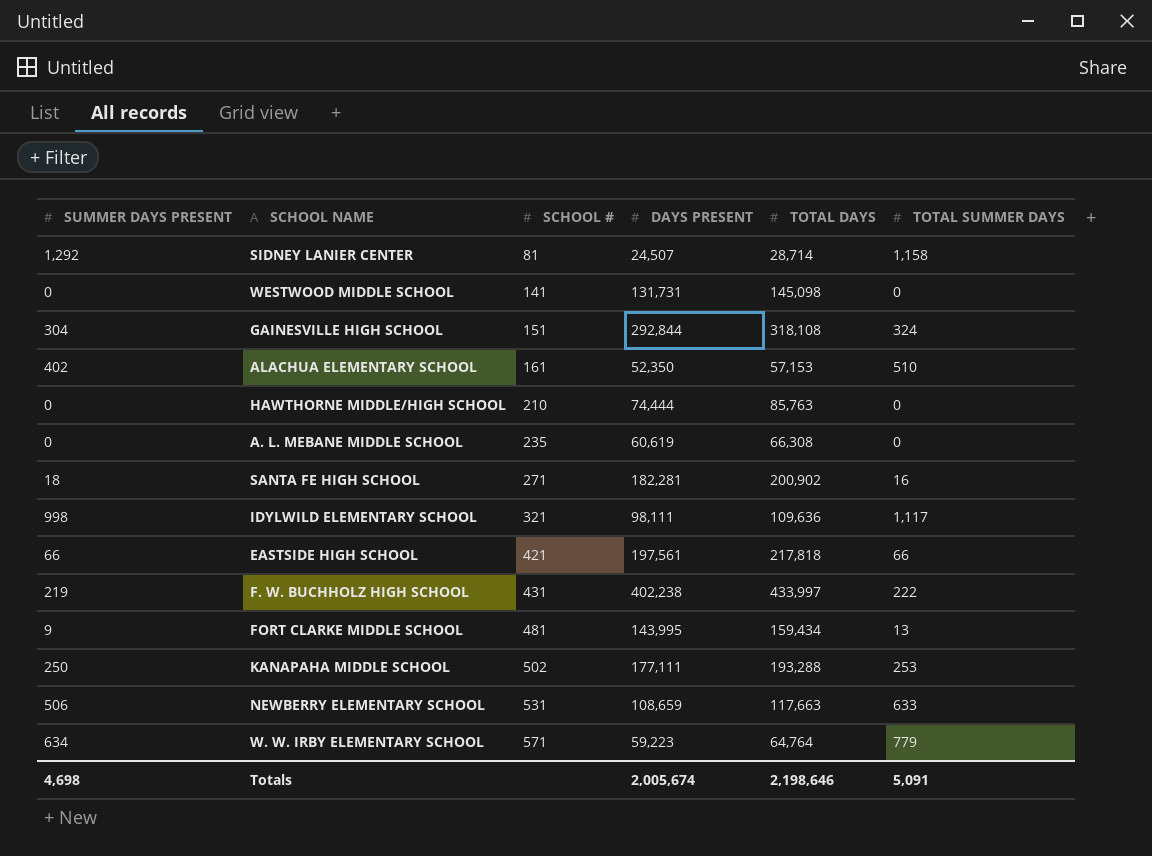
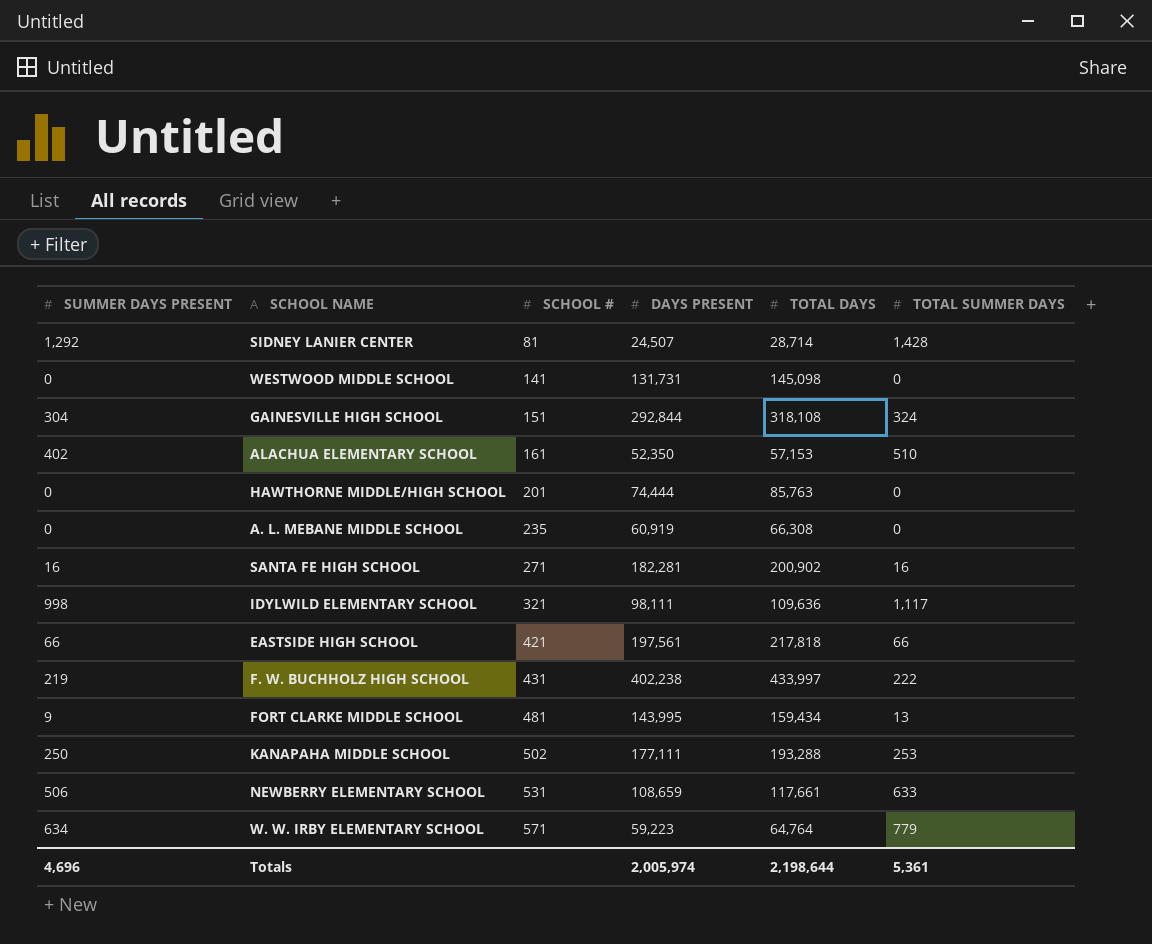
SIDNEY LANIER CENTER | TOTAL SUMMER DAYS: 1,158 -> 1,428
HAWTHORNE MIDDLE/HIGH SCHOOL | SCHOOL #: 210 -> 201
A. L. MEBANE MIDDLE SCHOOL | DAYS PRESENT: 60,619 -> 60,919
SANTA FE HIGH SCHOOL | SUMMER DAYS PRESENT: 18 -> 16
NEWBERRY ELEMENTARY SCHOOL | TOTAL DAYS: 117,663 -> 117,661
Totals | SUMMER DAYS PRESENT: 4,698 -> 4,696
Totals | DAYS PRESENT: 2,005,674 -> 2,005,974
Totals | TOTAL DAYS: 2,198,646 -> 2,198,644
Totals | TOTAL SUMMER DAYS: 5,091 -> 5,361

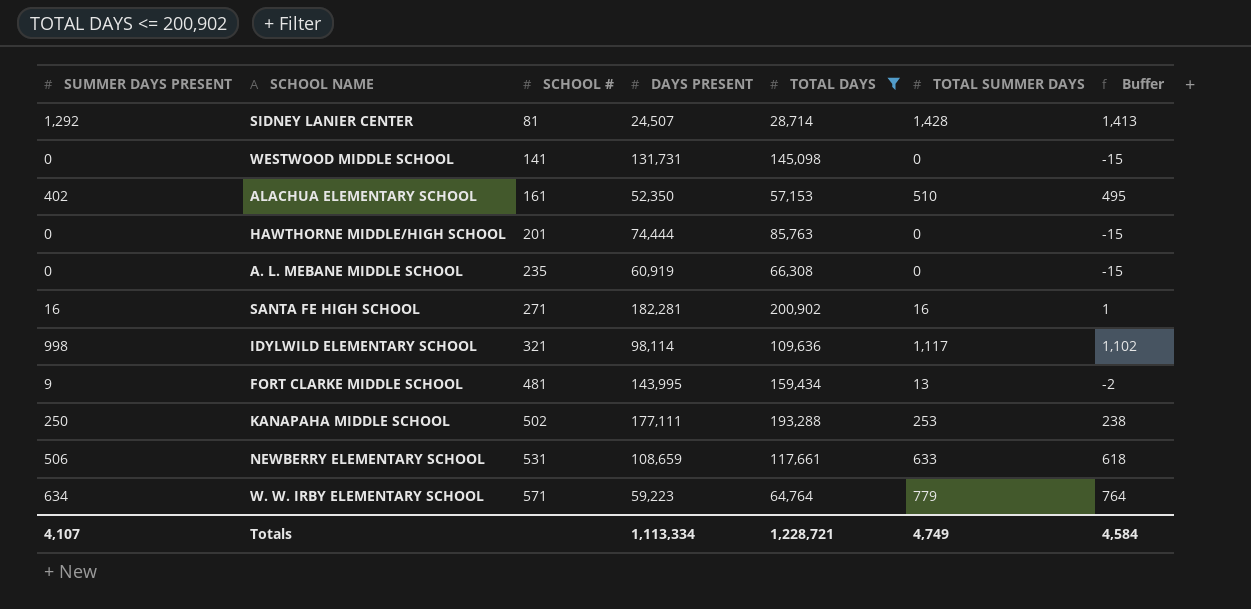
filter: none -> TOTAL DAYS <= 200,902
column Buffer | formula: none -> [TOTAL SUMMER DAYS] - 15
IDYLWILD ELEMENTARY SCHOOL | DAYS PRESENT: 98,111 -> 98,114
Totals | SUMMER DAYS PRESENT: 4,696 -> 4,107
Totals | DAYS PRESENT: 2,005,974 -> 1,113,334
Totals | TOTAL DAYS: 2,198,644 -> 1,228,721
Totals | TOTAL SUMMER DAYS: 5,361 -> 4,749

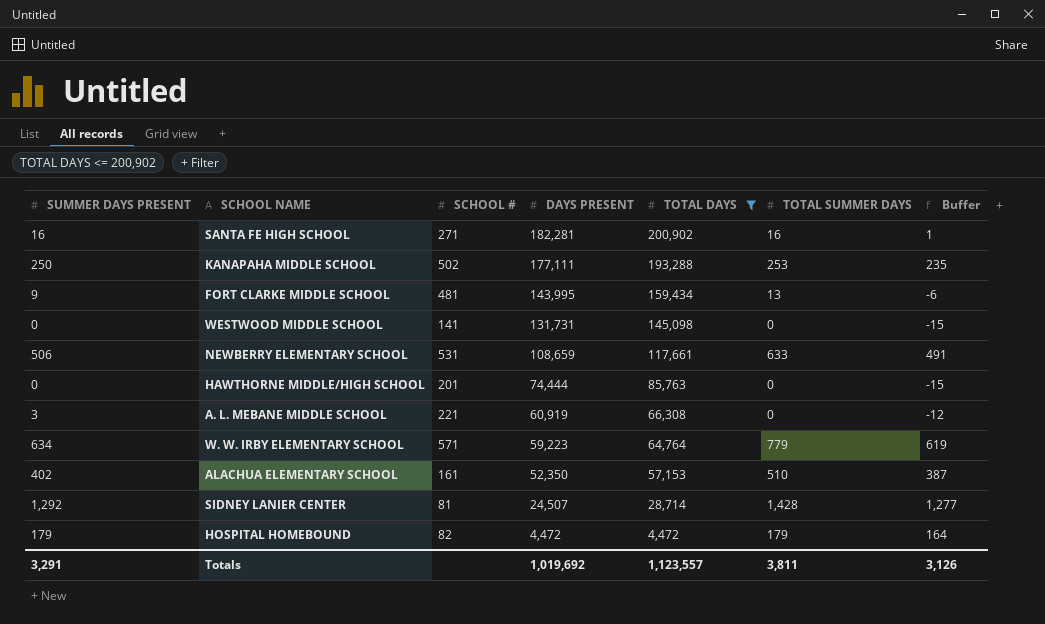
row order: SCHOOL # ascending -> DAYS PRESENT descending
column Buffer | formula: [TOTAL SUMMER DAYS] - 15 -> [SUMMER DAYS PRESENT] - 15
row IDYLWILD ELEMENTARY SCHOOL: 998 | 321 | 98,114 | 109,636 | 1,117 | 1,102 -> none
A. L. MEBANE MIDDLE SCHOOL | SUMMER DAYS PRESENT: 0 -> 3
A. L. MEBANE MIDDLE SCHOOL | SCHOOL #: 235 -> 221
row HOSPITAL HOMEBOUND: none -> 179 | 82 | 4,472 | 4,472 | 179 | 164
Totals | SUMMER DAYS PRESENT: 4,107 -> 3,291
Totals | DAYS PRESENT: 1,113,334 -> 1,019,692
Totals | TOTAL DAYS: 1,228,721 -> 1,123,557
Totals | TOTAL SUMMER DAYS: 4,749 -> 3,811
Totals | Buffer: 4,584 -> 3,126

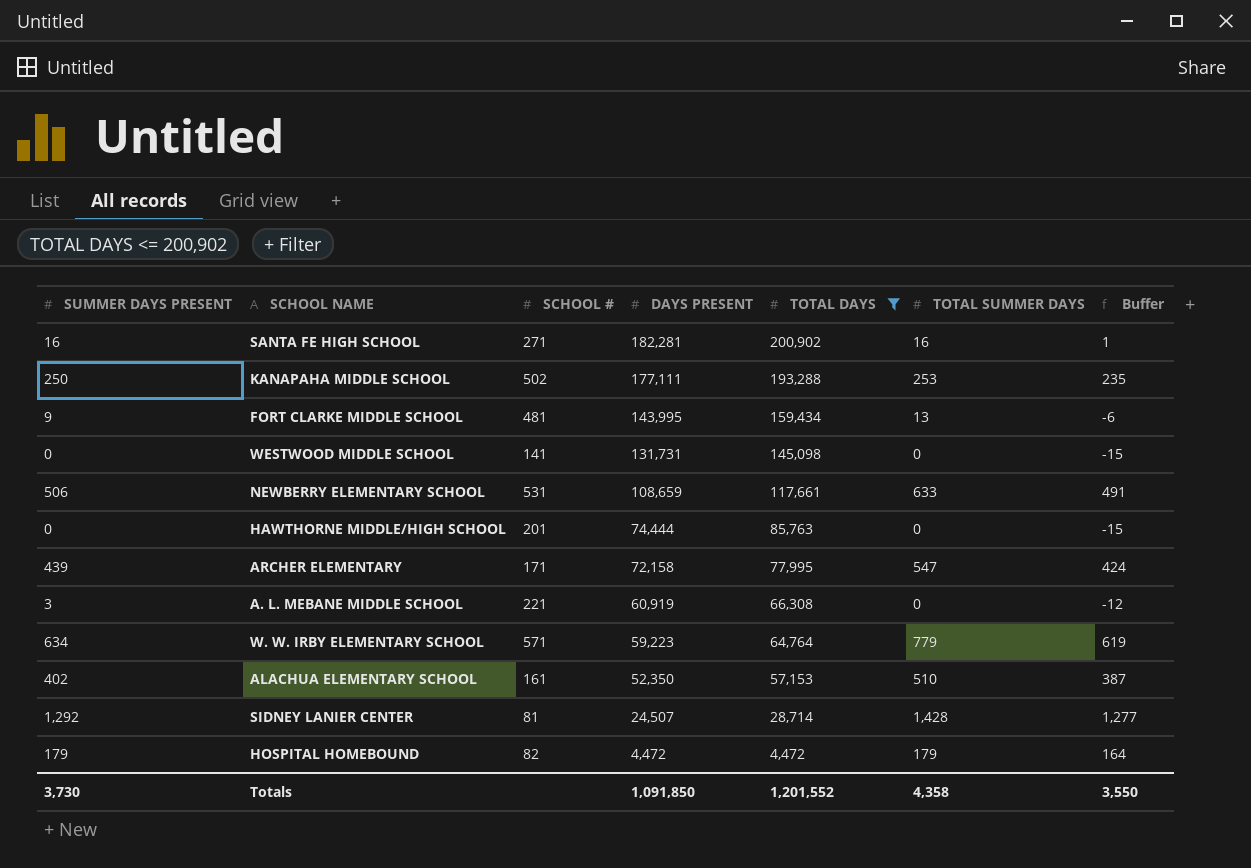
row ARCHER ELEMENTARY: none -> 439 | 171 | 72,158 | 77,995 | 547 | 424
Totals | SUMMER DAYS PRESENT: 3,291 -> 3,730
Totals | DAYS PRESENT: 1,019,692 -> 1,091,850
Totals | TOTAL DAYS: 1,123,557 -> 1,201,552
Totals | TOTAL SUMMER DAYS: 3,811 -> 4,358
Totals | Buffer: 3,126 -> 3,550

